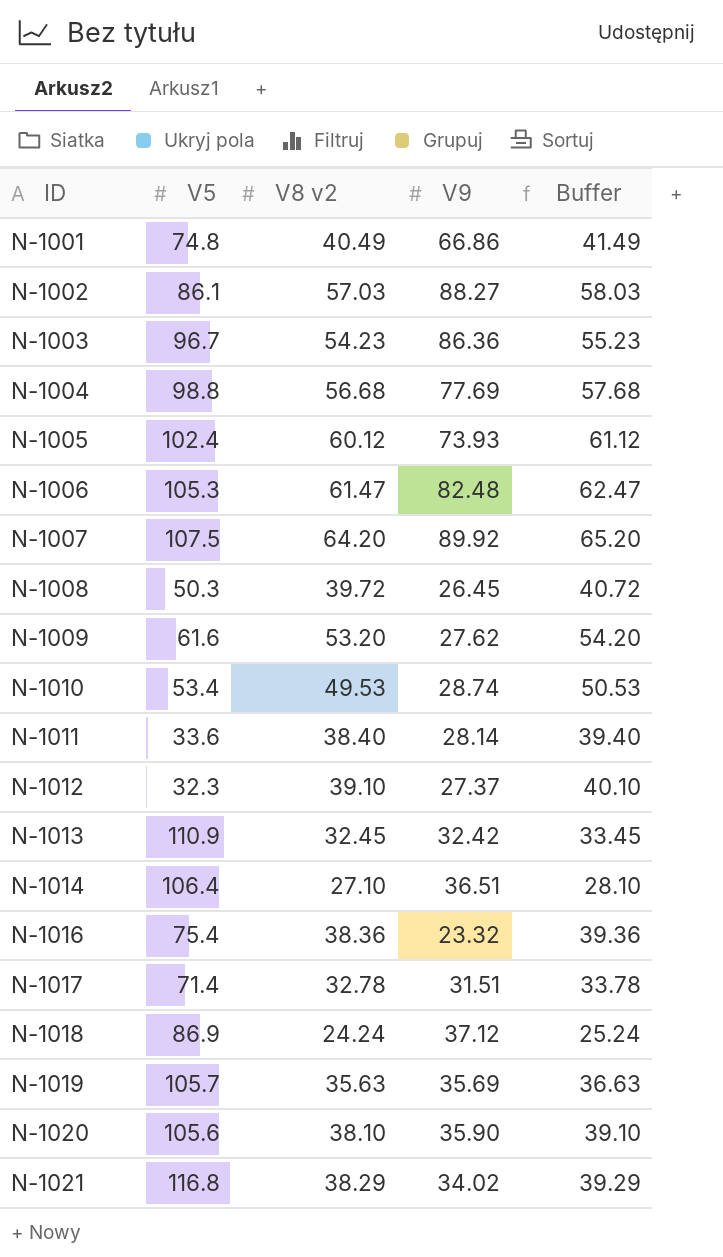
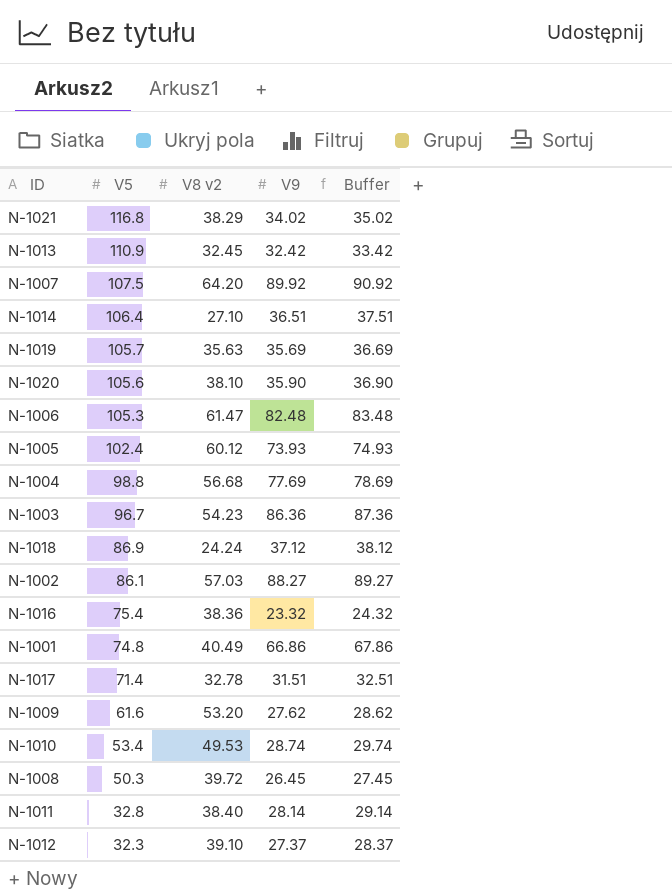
row order: ID ascending -> V5 descending
column Buffer | formula: [V8 v2] + 1 -> [V9] + 1
N-1011 | V5: 33.6 -> 32.8

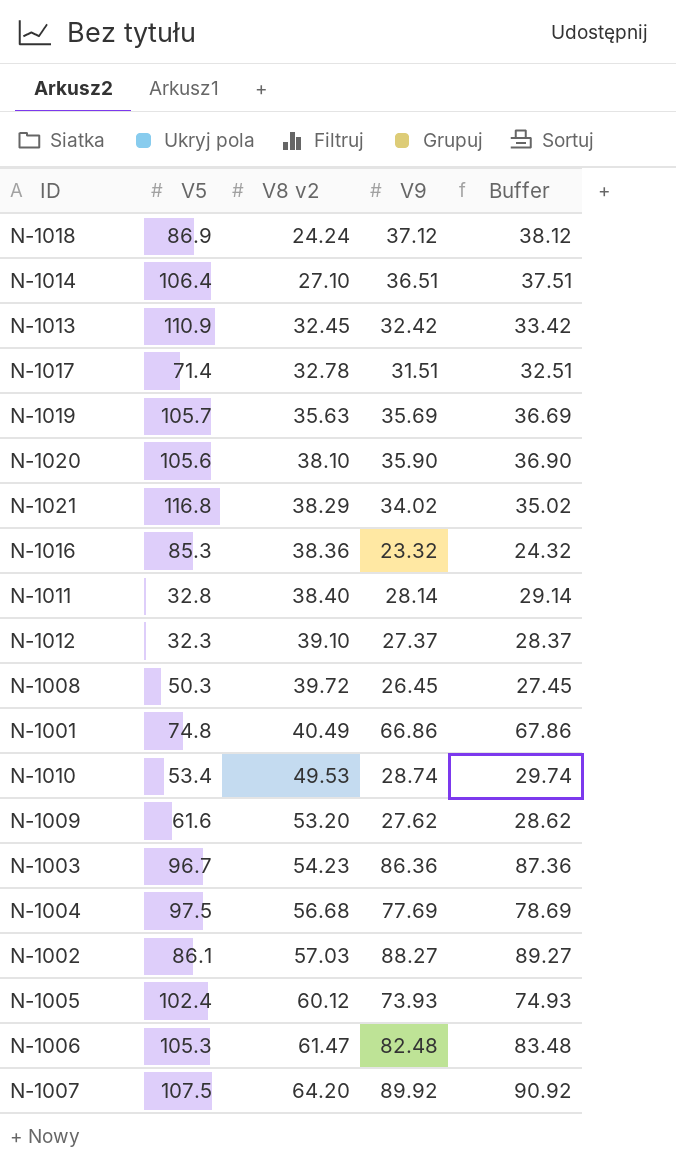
row order: V5 descending -> V8 v2 ascending
N-1016 | V5: 75.4 -> 85.3
N-1004 | V5: 98.8 -> 97.5

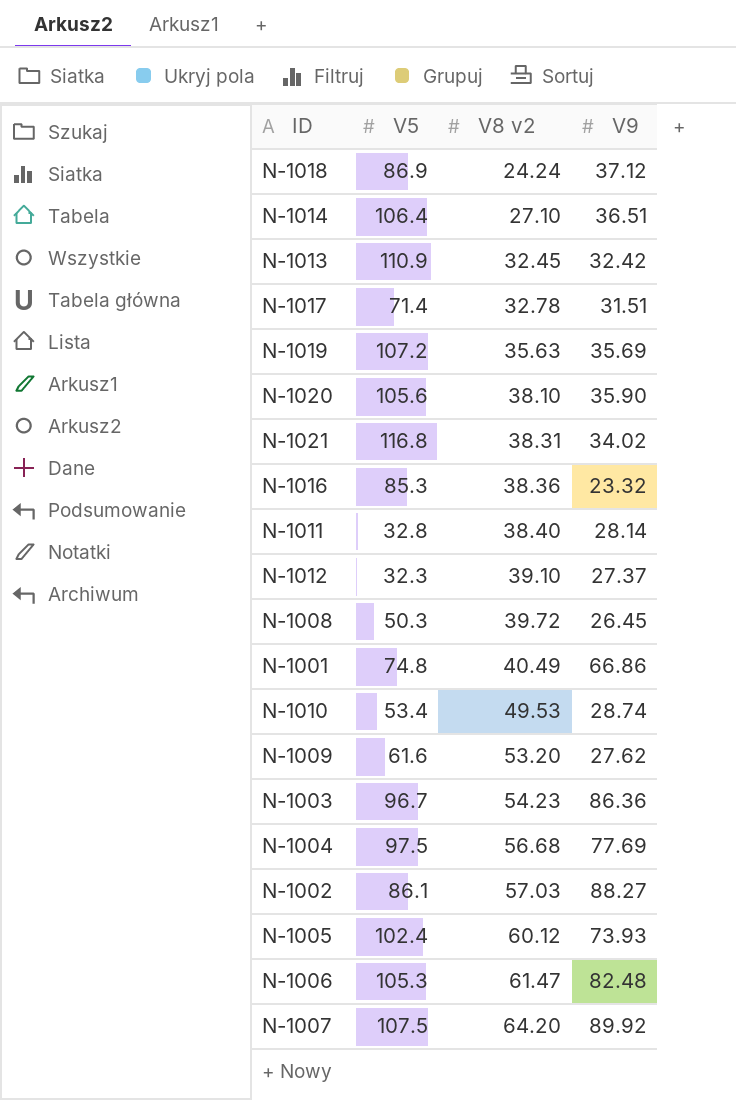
column Buffer | formula: [V9] + 1 -> none
N-1019 | V5: 105.7 -> 107.2
N-1021 | V8 v2: 38.29 -> 38.31

